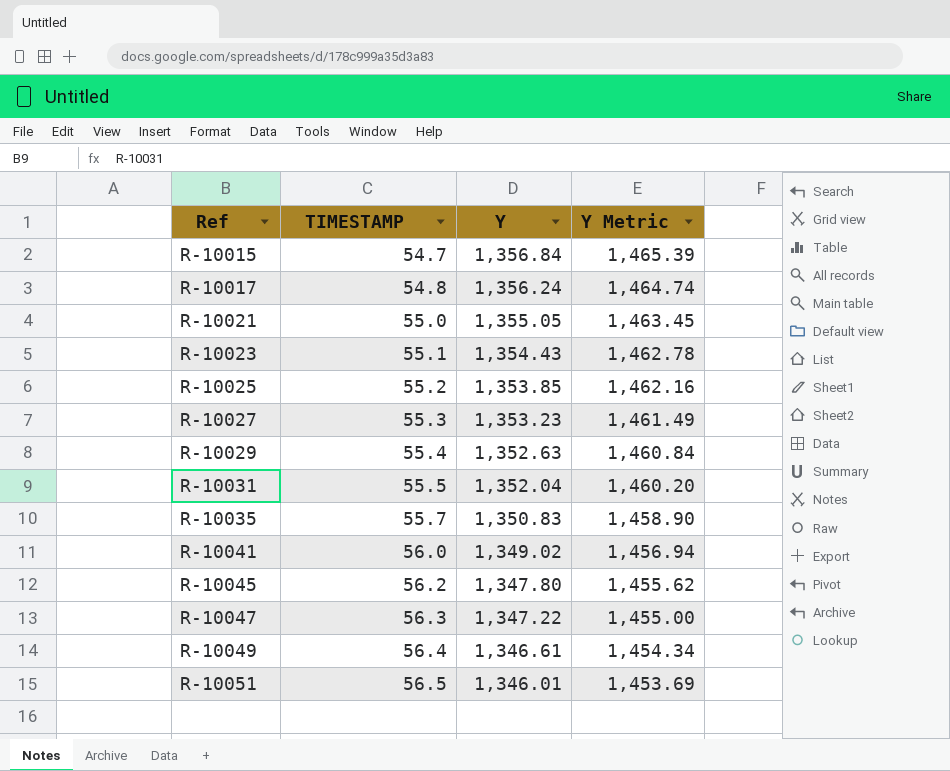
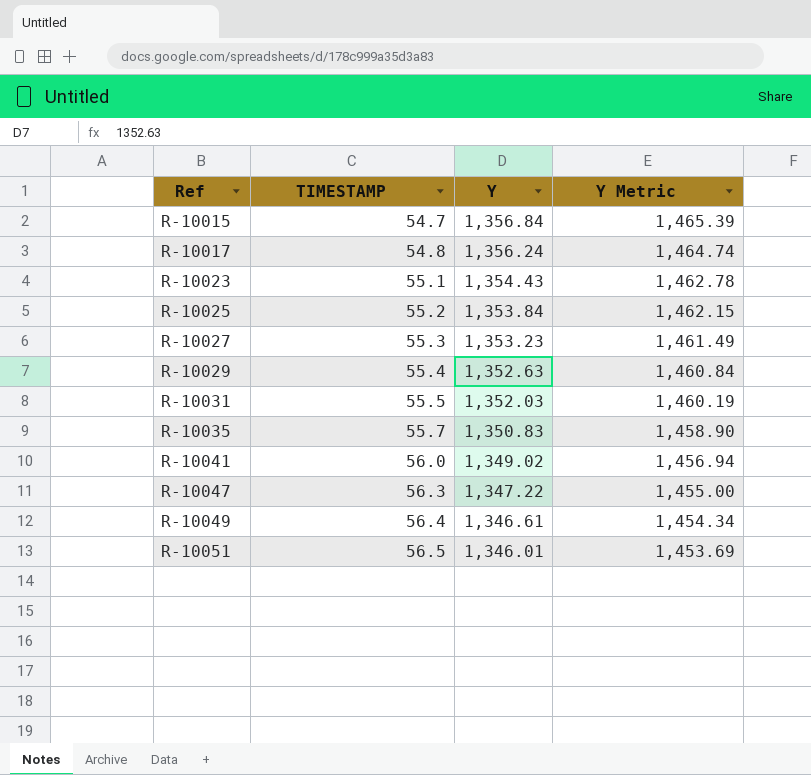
row R-10021: 55.0 | 1,355.05 | 1,463.45 -> none
row R-10045: 56.2 | 1,347.80 | 1,455.62 -> none
R-10025 | Y: 1,353.85 -> 1,353.84
R-10025 | Y Metric: 1,462.16 -> 1,462.15
R-10031 | Y: 1,352.04 -> 1,352.03
R-10031 | Y Metric: 1,460.20 -> 1,460.19

